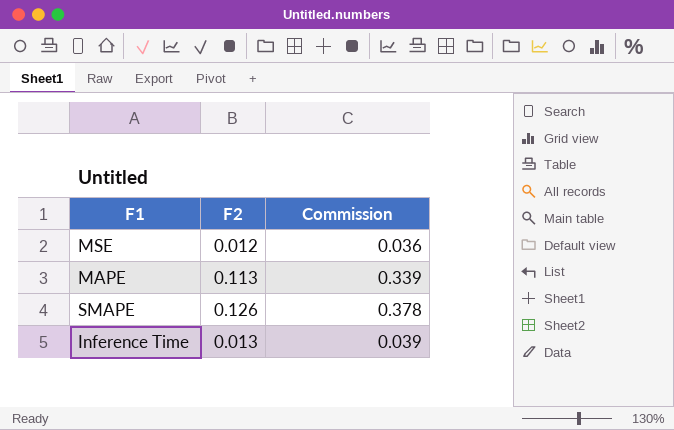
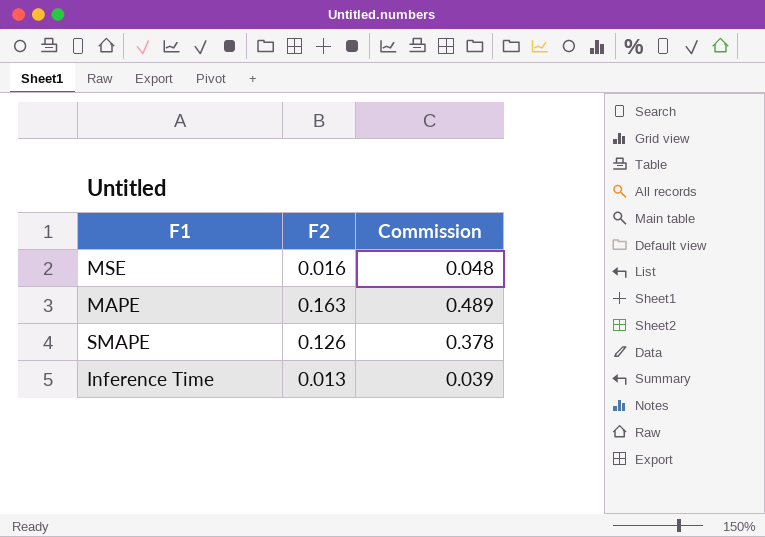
MSE | F2: 0.012 -> 0.016
MSE | Commission: 0.036 -> 0.048
MAPE | F2: 0.113 -> 0.163
MAPE | Commission: 0.339 -> 0.489

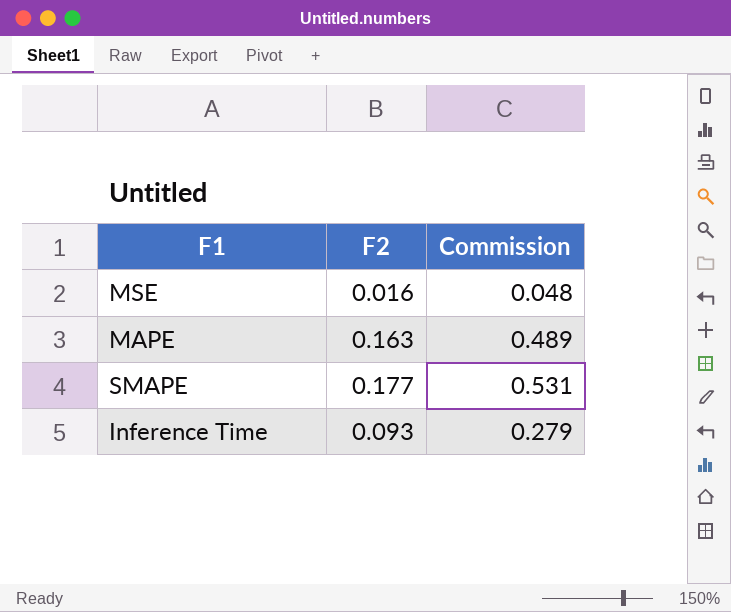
SMAPE | F2: 0.126 -> 0.177
SMAPE | Commission: 0.378 -> 0.531
Inference Time | F2: 0.013 -> 0.093
Inference Time | Commission: 0.039 -> 0.279

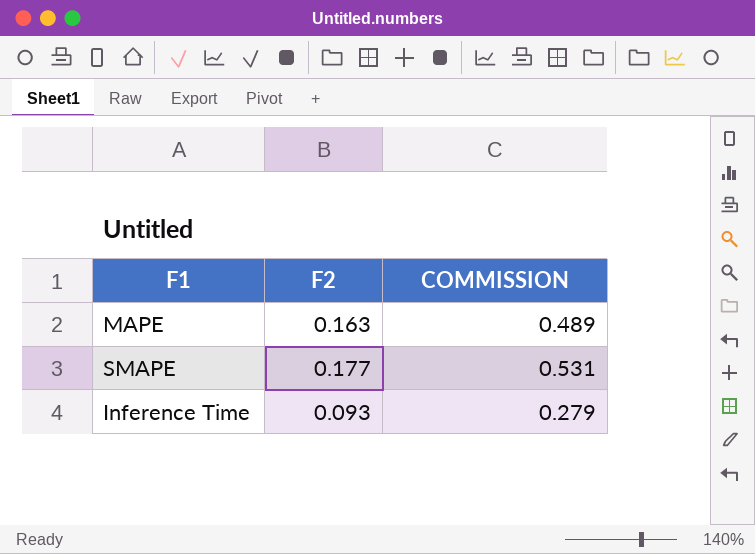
column name: Commission -> COMMISSION
row MSE: 0.016 | 0.048 -> none

